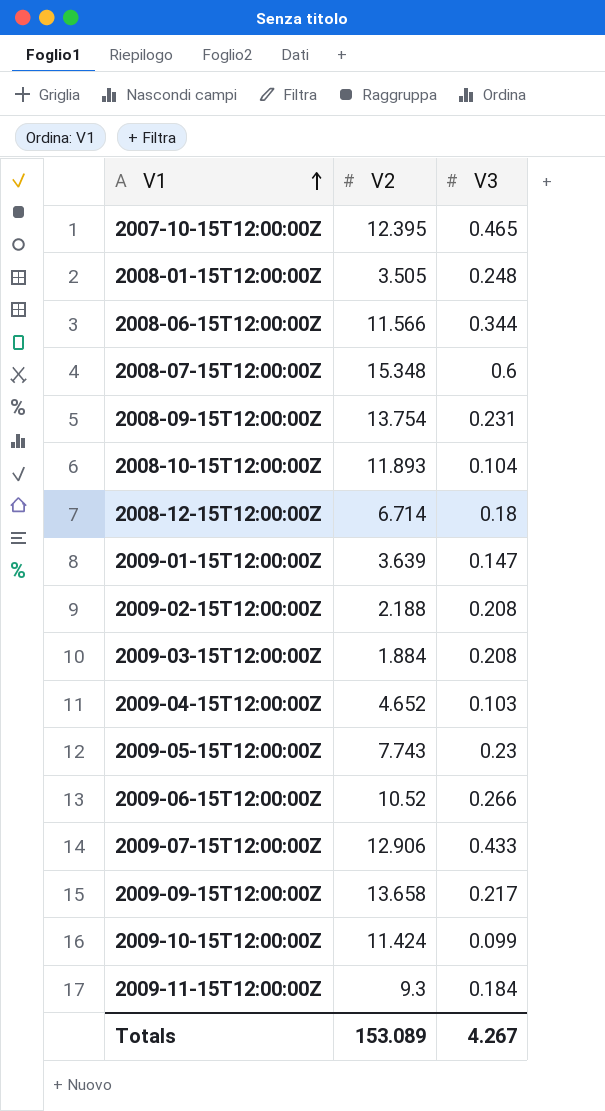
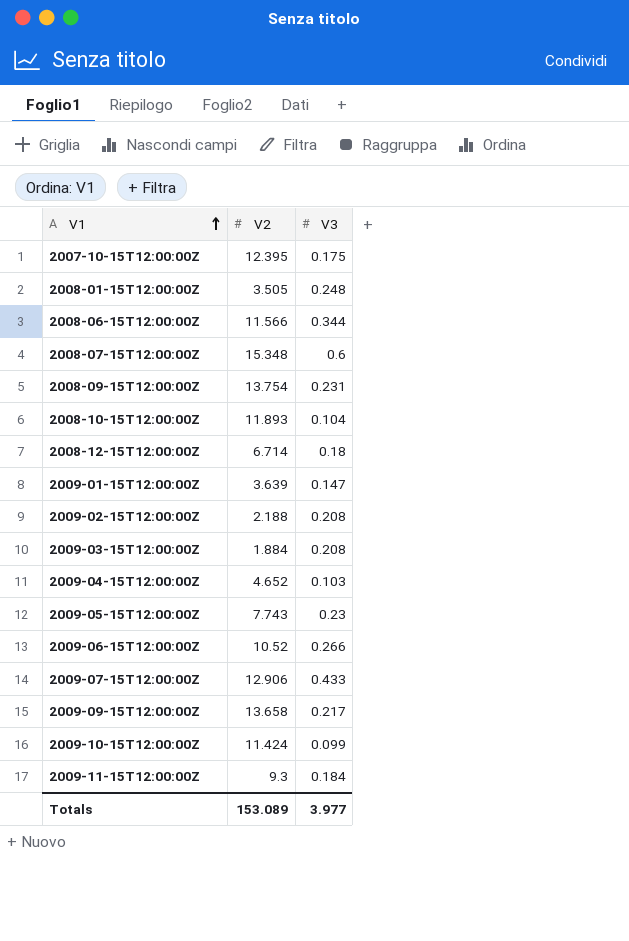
2007-10-15T12:00:00Z | V3: 0.465 -> 0.175
Totals | V3: 4.267 -> 3.977

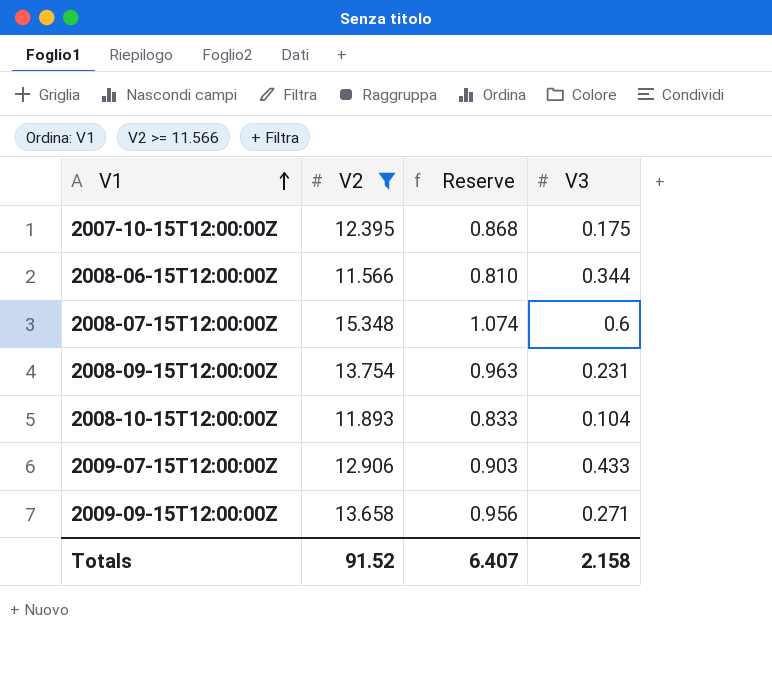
filter: none -> V2 >= 11.566
column Reserve | formula: none -> [V2] * 0.07
2009-09-15T12:00:00Z | V3: 0.217 -> 0.271
Totals | V2: 153.089 -> 91.52
Totals | V3: 3.977 -> 2.158

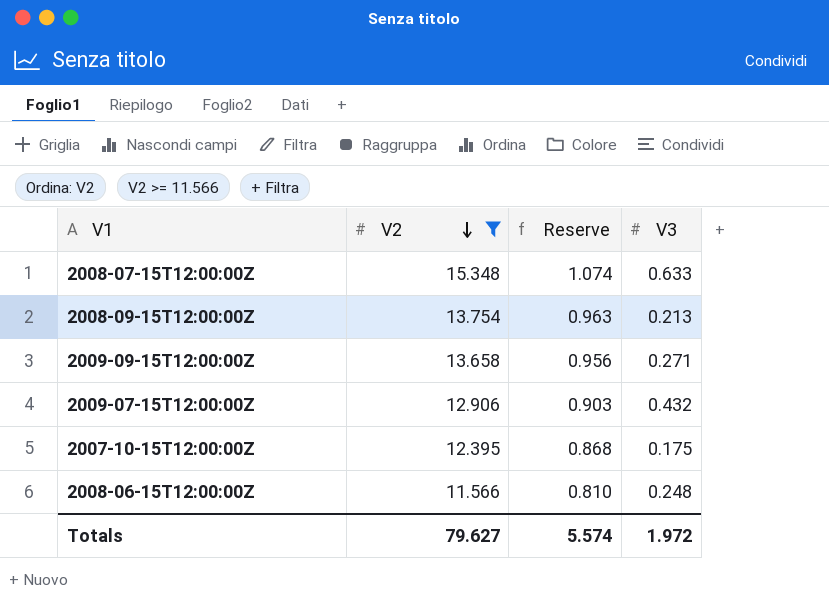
row order: V1 ascending -> V2 descending
row 2008-10-15T12:00:00Z: 11.893 | 0.833 | 0.104 -> none
2008-07-15T12:00:00Z | V3: 0.6 -> 0.633
2008-09-15T12:00:00Z | V3: 0.231 -> 0.213
2009-07-15T12:00:00Z | V3: 0.433 -> 0.432
2008-06-15T12:00:00Z | V3: 0.344 -> 0.248
Totals | V2: 91.52 -> 79.627
Totals | Reserve: 6.407 -> 5.574
Totals | V3: 2.158 -> 1.972

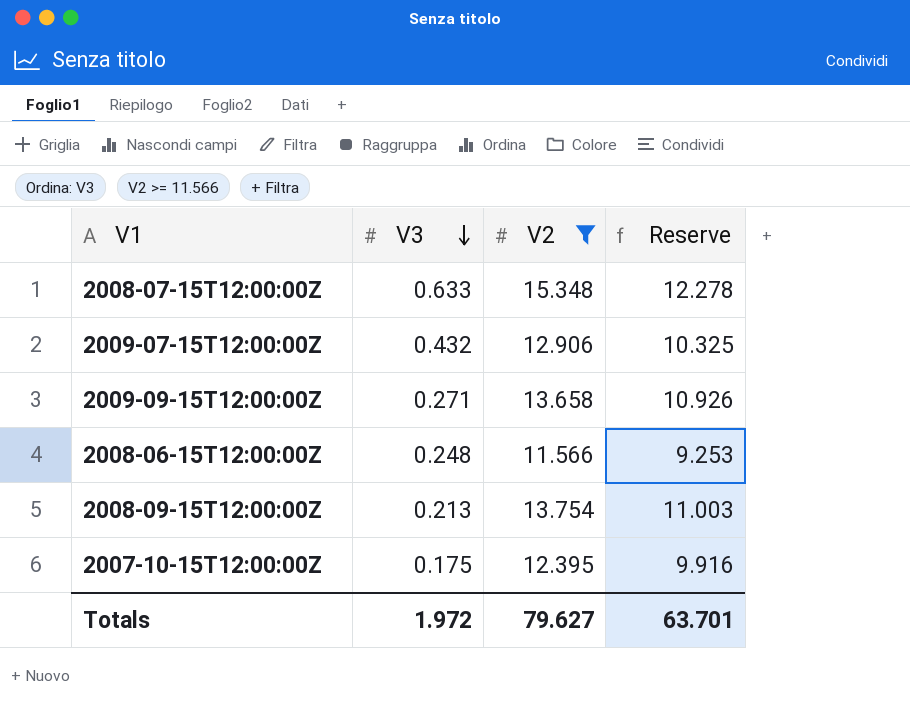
row order: V2 descending -> V3 descending
column V3 | position: 4 -> 2
column Reserve | formula: [V2] * 0.07 -> [V2] * 0.8
Totals | Reserve: 5.574 -> 63.701

